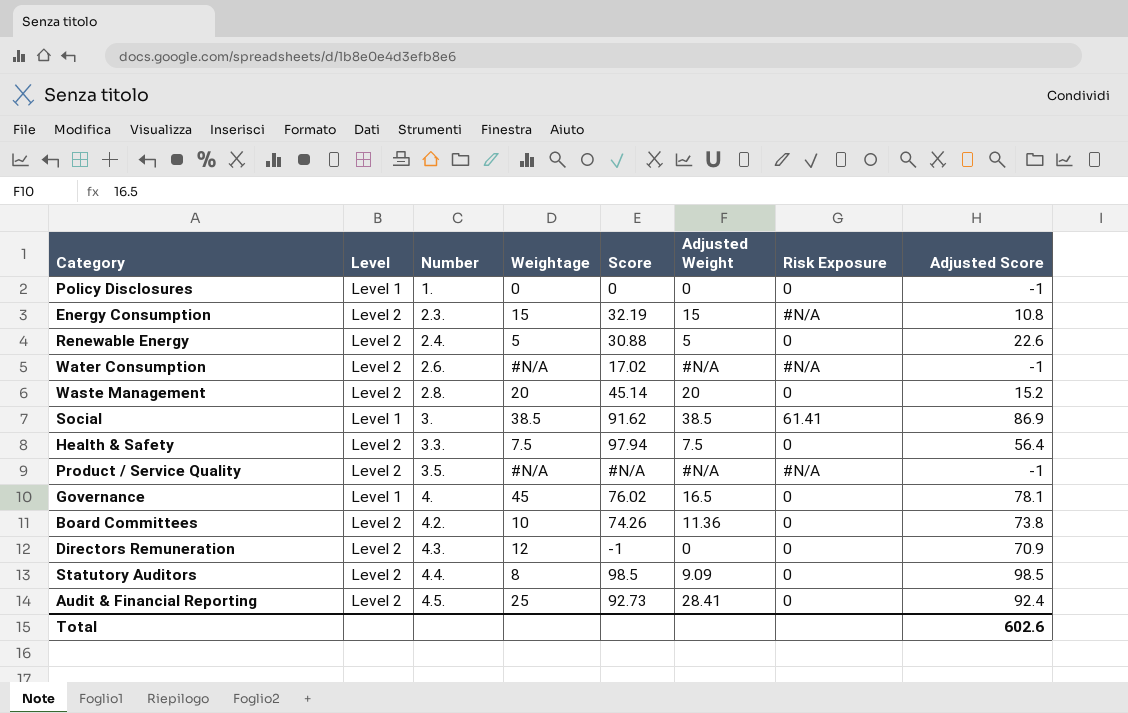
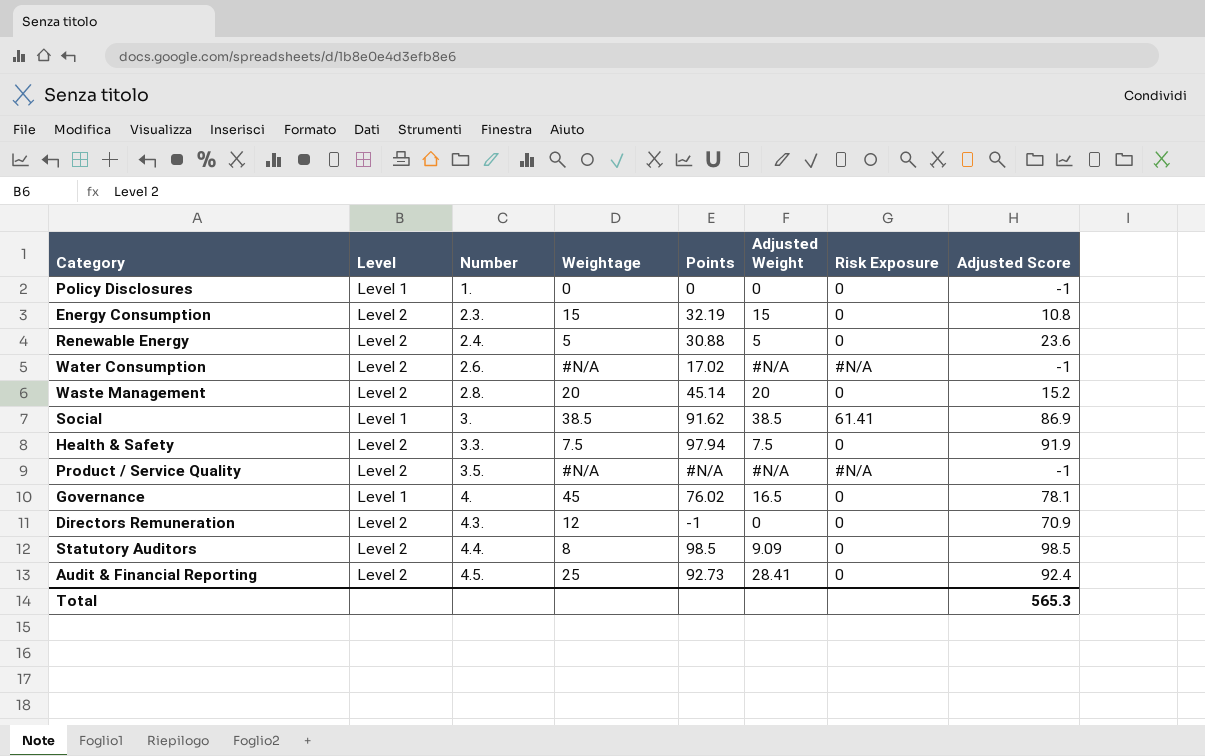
column name: Score -> Points
row Board Committees: Level 2 | 4.2. | 10 | 74.26 | 11.36 | 0 | 73.8 -> none
Energy Consumption | Risk Exposure: #N/A -> 0
Renewable Energy | Adjusted Score: 22.6 -> 23.6
Health & Safety | Adjusted Score: 56.4 -> 91.9
Total | Adjusted Score: 602.6 -> 565.3

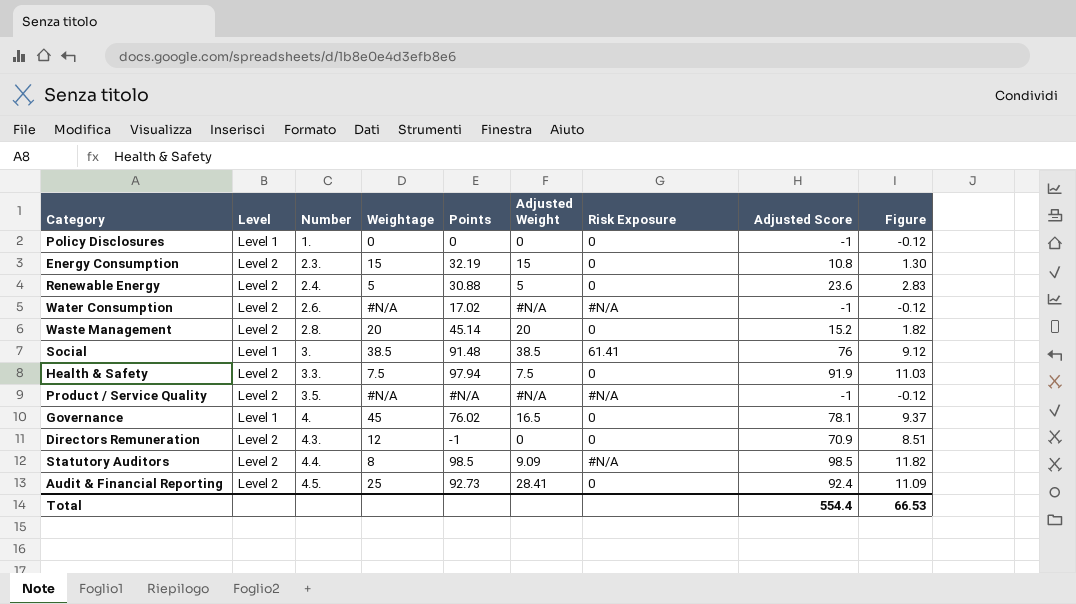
column Figure | formula: none -> [Adjusted Score] * 0.12
Social | Points: 91.62 -> 91.48
Social | Adjusted Score: 86.9 -> 76
Statutory Auditors | Risk Exposure: 0 -> #N/A
Total | Adjusted Score: 565.3 -> 554.4

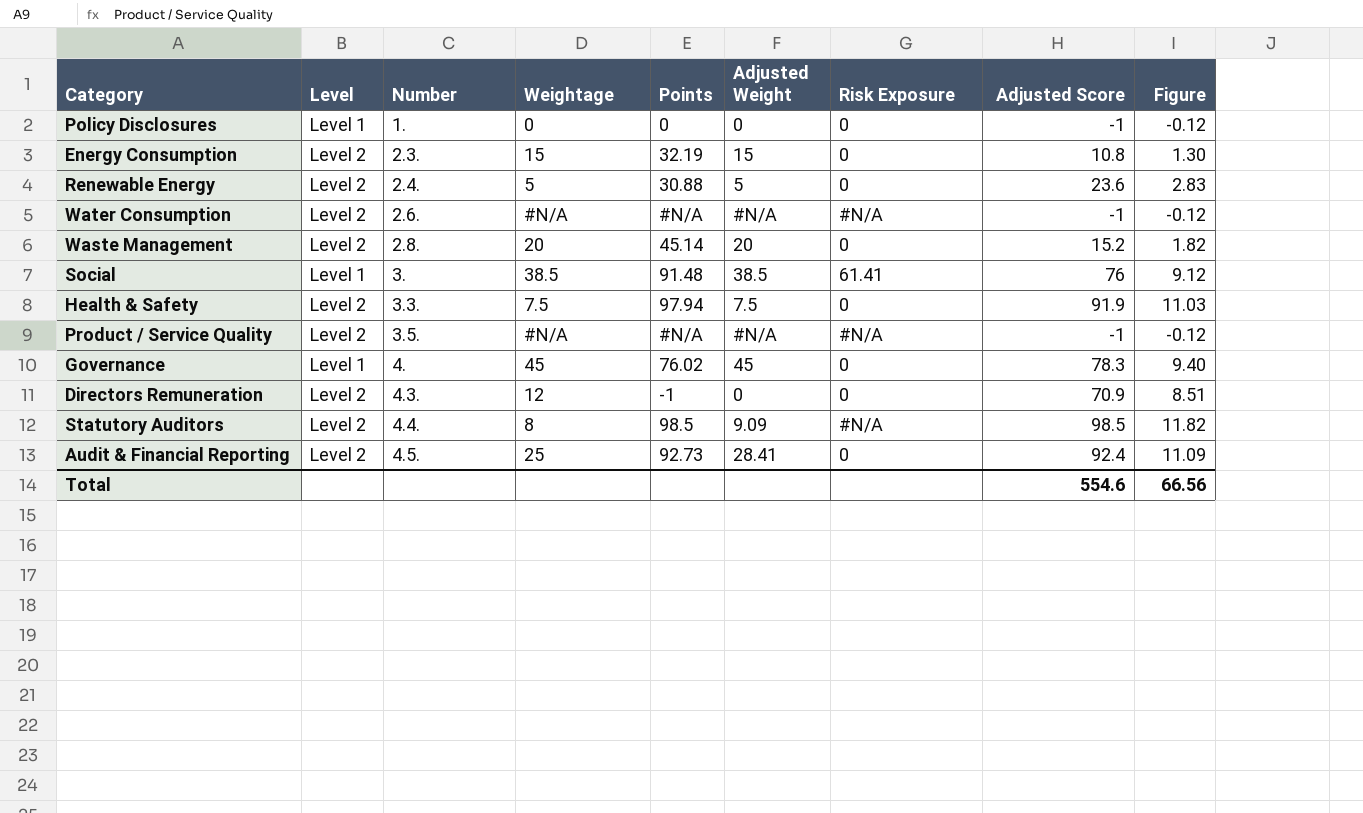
Water Consumption | Points: 17.02 -> #N/A
Governance | Adjusted Weight: 16.5 -> 45
Governance | Adjusted Score: 78.1 -> 78.3
Governance | Figure: 9.37 -> 9.40
Total | Adjusted Score: 554.4 -> 554.6
Total | Figure: 66.53 -> 66.56

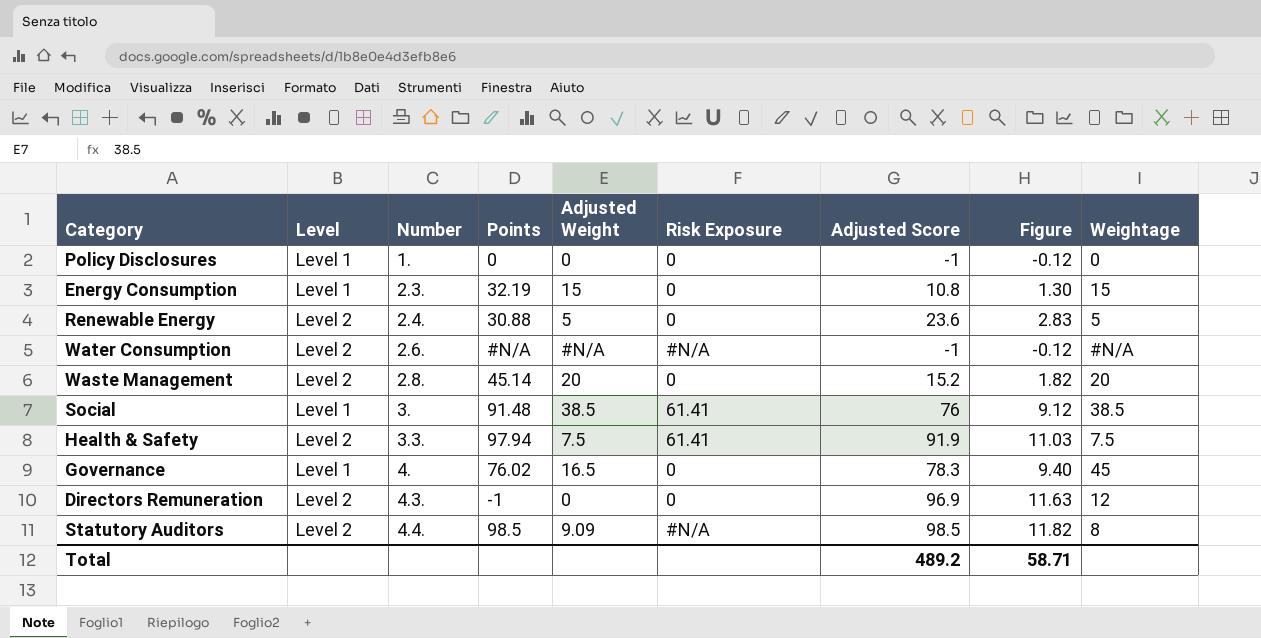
column Weightage | position: 4 -> 9
row Product / Service Quality: Level 2 | 3.5. | #N/A | #N/A | #N/A | #N/A | -1 | -0.12 -> none
row Audit & Financial Reporting: Level 2 | 4.5. | 25 | 92.73 | 28.41 | 0 | 92.4 | 11.09 -> none
Energy Consumption | Level: Level 2 -> Level 1
Health & Safety | Risk Exposure: 0 -> 61.41
Governance | Adjusted Weight: 45 -> 16.5
Directors Remuneration | Adjusted Score: 70.9 -> 96.9
Directors Remuneration | Figure: 8.51 -> 11.63
Total | Adjusted Score: 554.6 -> 489.2
Total | Figure: 66.56 -> 58.71

